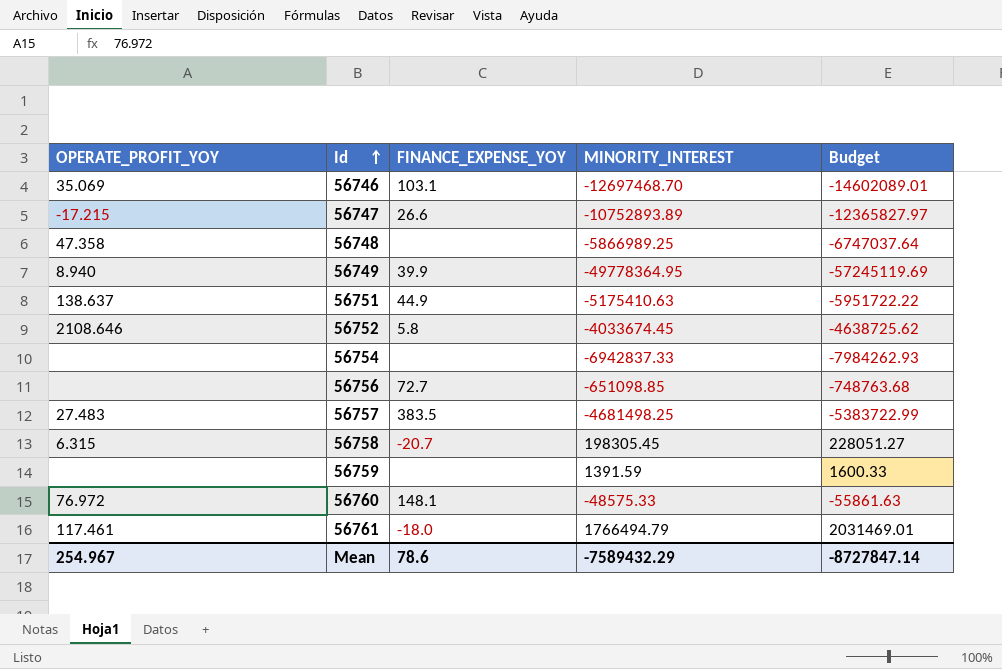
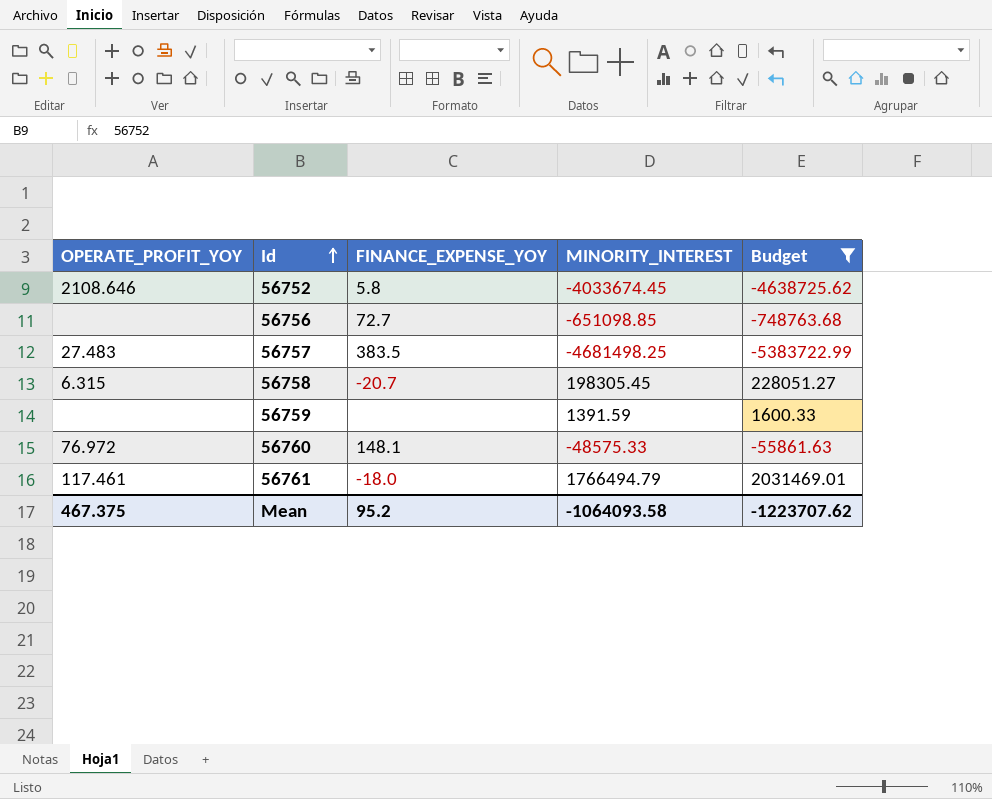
filter: none -> Budget >= -5383722.99
Mean | OPERATE_PROFIT_YOY: 254.967 -> 467.375
Mean | FINANCE_EXPENSE_YOY: 78.6 -> 95.2
Mean | MINORITY_INTEREST: -7589432.29 -> -1064093.58
Mean | Budget: -8727847.14 -> -1223707.62

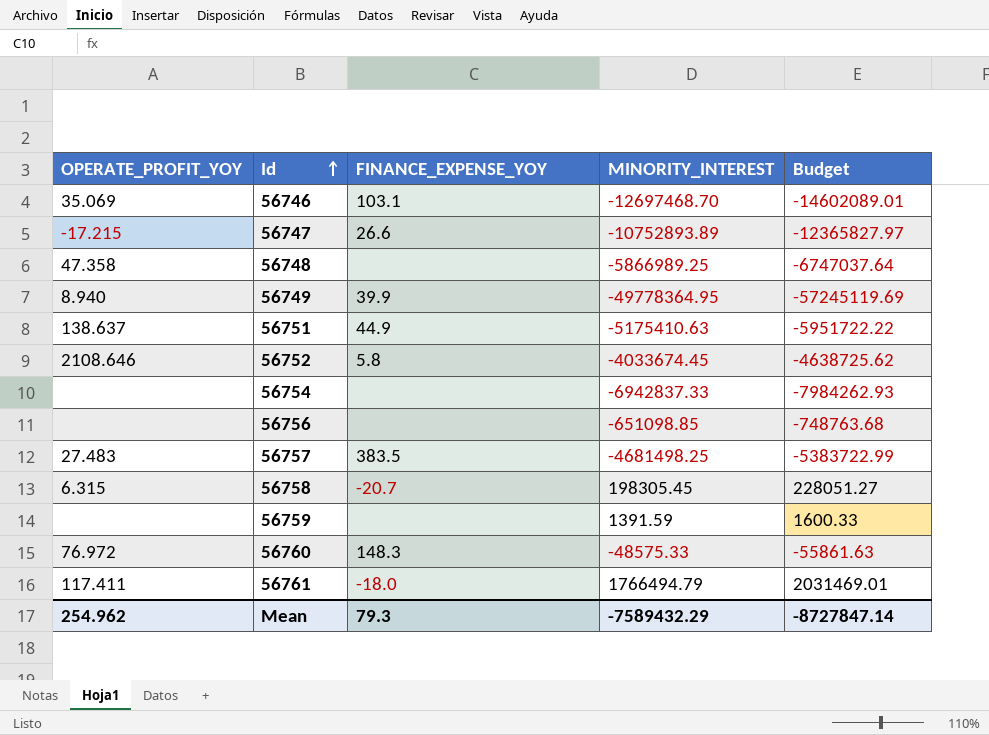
filter: Budget >= -5383722.99 -> none
56756 | FINANCE_EXPENSE_YOY: 72.7 -> none
56760 | FINANCE_EXPENSE_YOY: 148.1 -> 148.3
56761 | OPERATE_PROFIT_YOY: 117.461 -> 117.411
Mean | OPERATE_PROFIT_YOY: 467.375 -> 254.962
Mean | FINANCE_EXPENSE_YOY: 95.2 -> 79.3
Mean | MINORITY_INTEREST: -1064093.58 -> -7589432.29
Mean | Budget: -1223707.62 -> -8727847.14

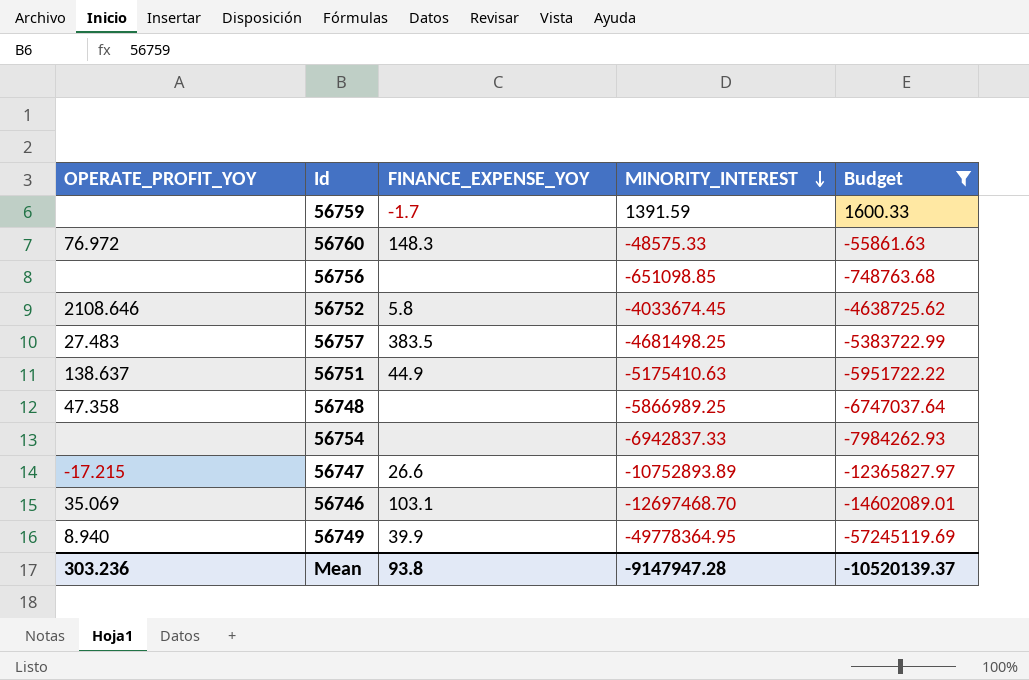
filter: none -> Budget <= 1600.33
row order: Id ascending -> MINORITY_INTEREST descending
56759 | FINANCE_EXPENSE_YOY: none -> -1.7
Mean | OPERATE_PROFIT_YOY: 254.962 -> 303.236
Mean | FINANCE_EXPENSE_YOY: 79.3 -> 93.8
Mean | MINORITY_INTEREST: -7589432.29 -> -9147947.28
Mean | Budget: -8727847.14 -> -10520139.37

